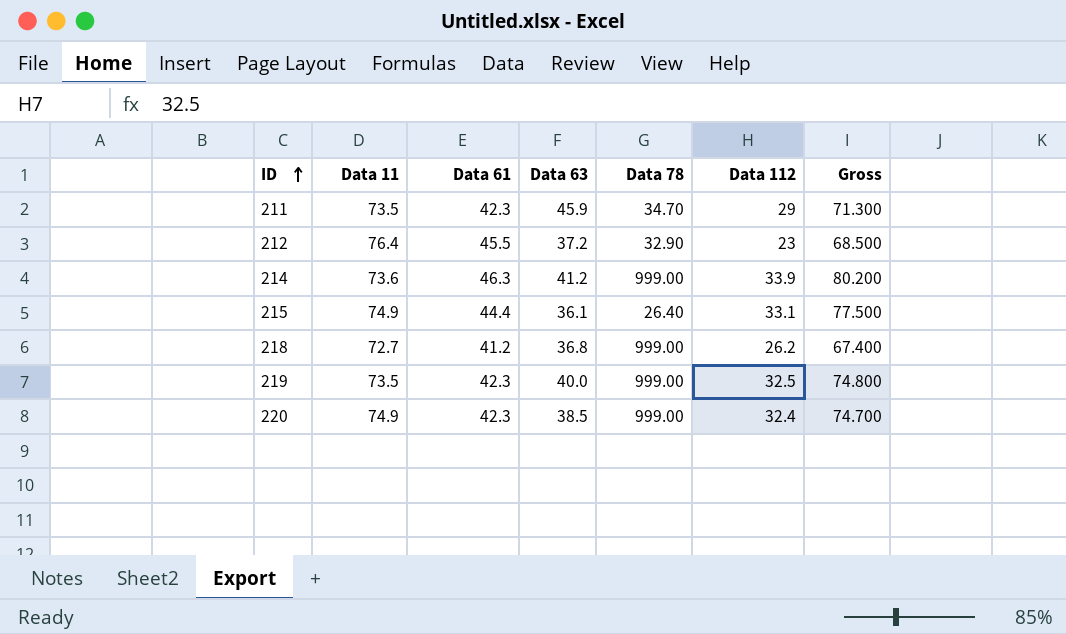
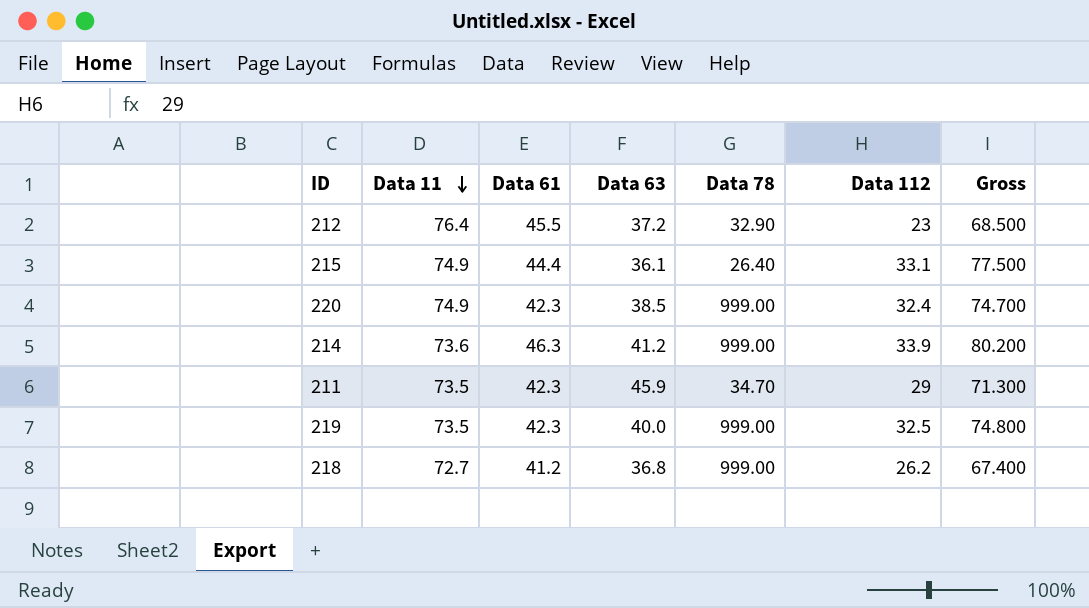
row order: ID ascending -> Data 11 descending

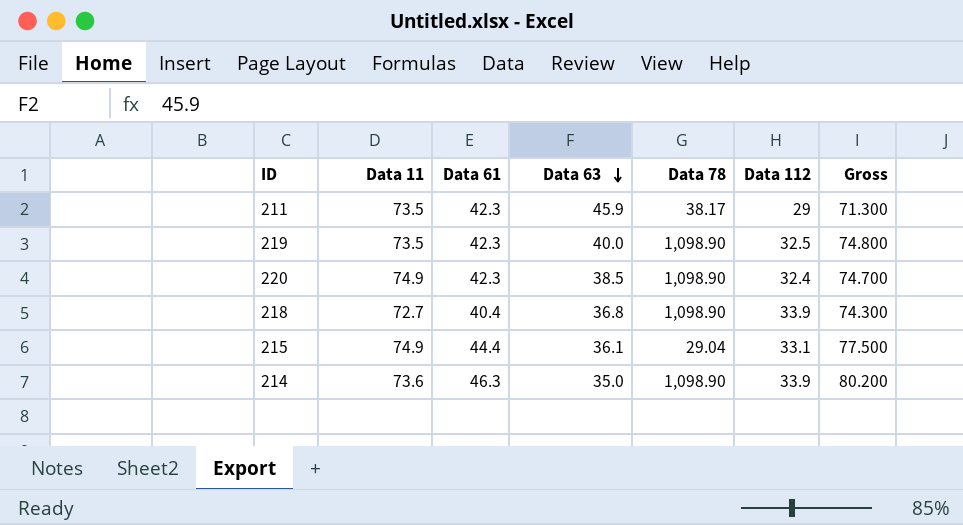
row order: Data 11 descending -> Data 63 descending
row 212: 76.4 | 45.5 | 37.2 | 32.90 | 23 | 68.500 -> none
211 | Data 78: 34.70 -> 38.17
219 | Data 78: 999.00 -> 1,098.90
220 | Data 78: 999.00 -> 1,098.90
218 | Data 61: 41.2 -> 40.4
218 | Data 78: 999.00 -> 1,098.90
218 | Data 112: 26.2 -> 33.9
218 | Gross: 67.400 -> 74.300
215 | Data 78: 26.40 -> 29.04
214 | Data 63: 41.2 -> 35.0
214 | Data 78: 999.00 -> 1,098.90

